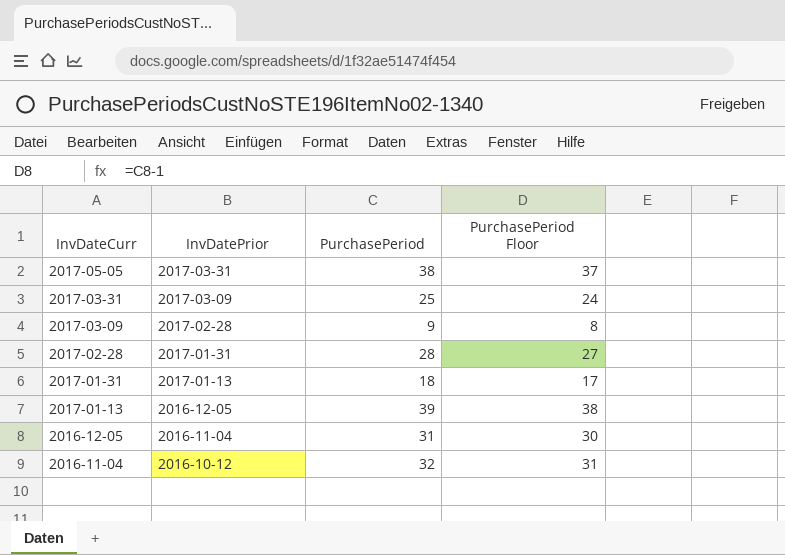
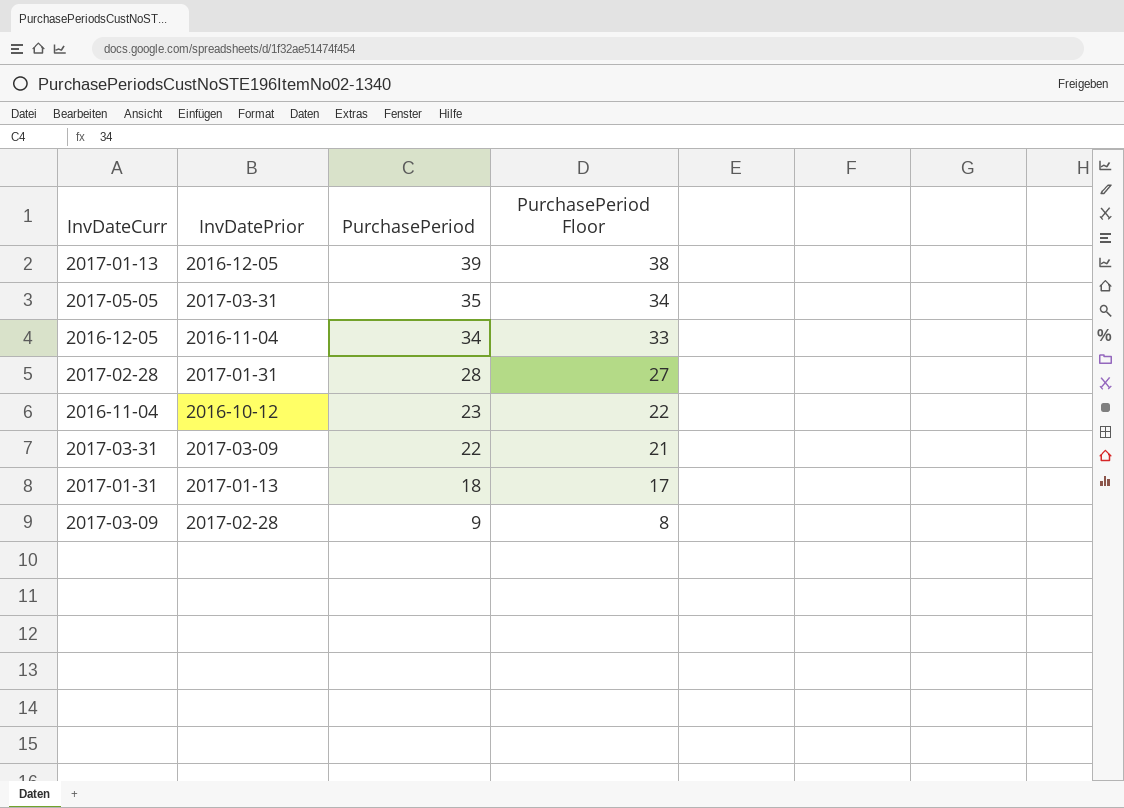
row order: InvDateCurr descending -> PurchasePeriod descending
2017-05-05 | PurchasePeriod: 38 -> 35
2017-05-05 | PurchasePeriod Floor: 37 -> 34
2016-12-05 | PurchasePeriod: 31 -> 34
2016-12-05 | PurchasePeriod Floor: 30 -> 33
2016-11-04 | PurchasePeriod: 32 -> 23
2016-11-04 | PurchasePeriod Floor: 31 -> 22
2017-03-31 | PurchasePeriod: 25 -> 22
2017-03-31 | PurchasePeriod Floor: 24 -> 21

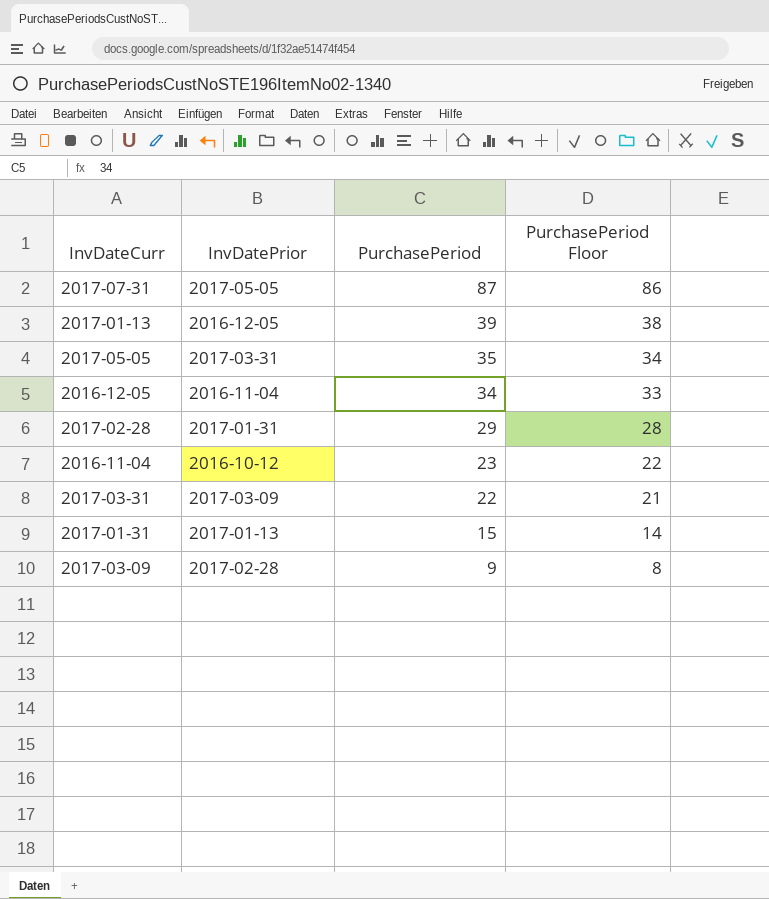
row 2017-07-31: none -> 2017-05-05 | 87 | 86
2017-02-28 | PurchasePeriod: 28 -> 29
2017-02-28 | PurchasePeriod Floor: 27 -> 28
2017-01-31 | PurchasePeriod: 18 -> 15
2017-01-31 | PurchasePeriod Floor: 17 -> 14

